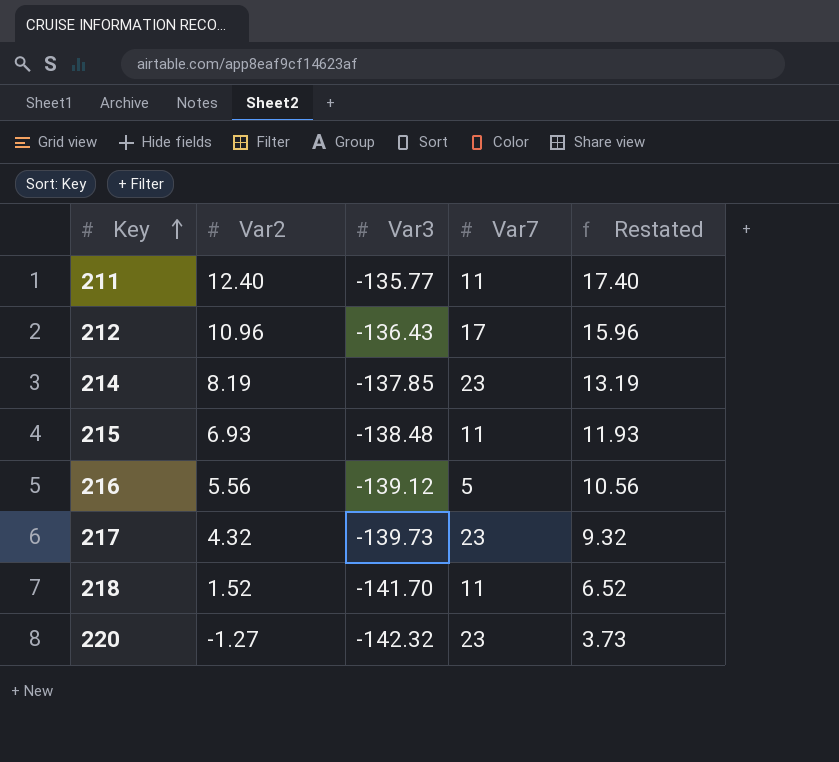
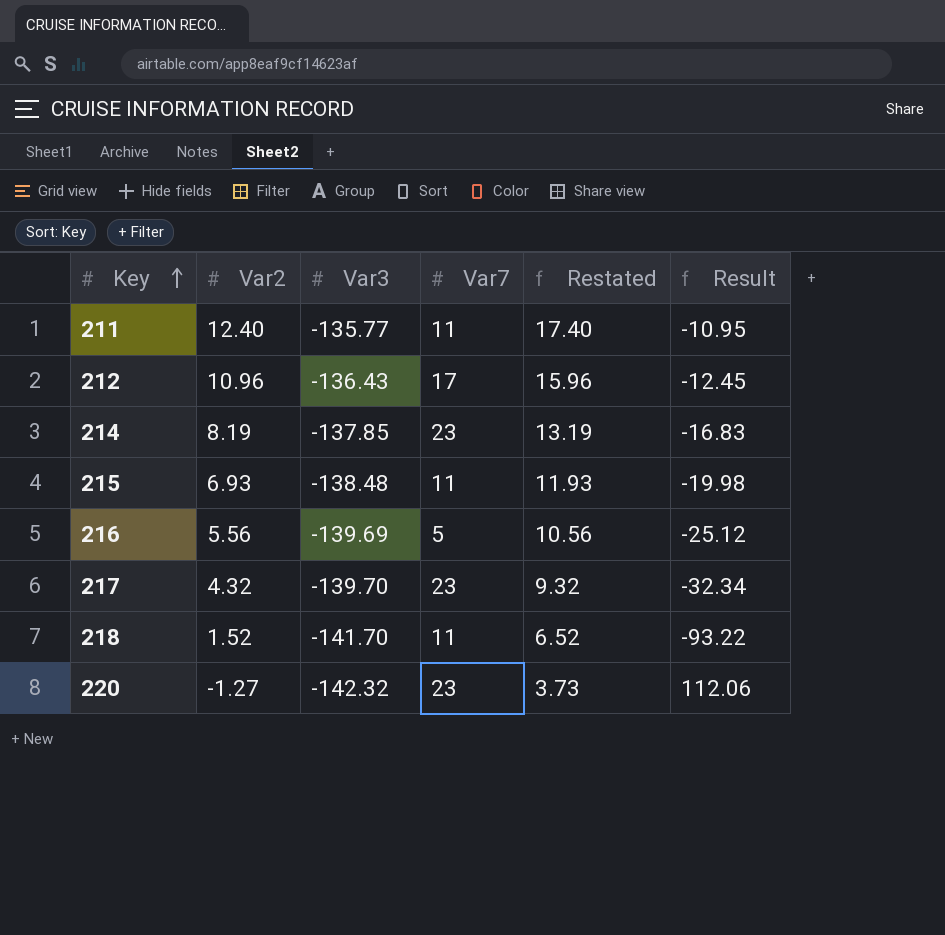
column Result | formula: none -> [Var3] / [Var2]
216 | Var3: -139.12 -> -139.69
217 | Var3: -139.73 -> -139.70

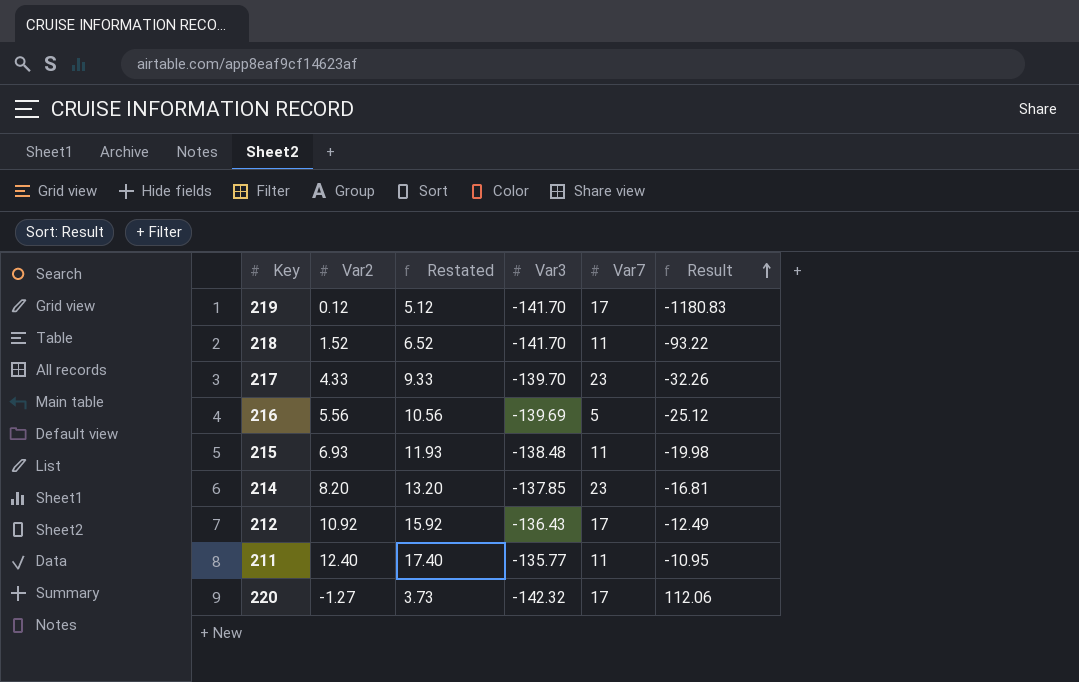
row order: Key ascending -> Result ascending
column Restated | position: 5 -> 3
row 219: none -> 0.12 | 5.12 | -141.70 | 17 | -1180.83
217 | Var2: 4.32 -> 4.33
217 | Restated: 9.32 -> 9.33
217 | Result: -32.34 -> -32.26
214 | Var2: 8.19 -> 8.20
214 | Restated: 13.19 -> 13.20
214 | Result: -16.83 -> -16.81
212 | Var2: 10.96 -> 10.92
212 | Restated: 15.96 -> 15.92
212 | Result: -12.45 -> -12.49
220 | Var7: 23 -> 17

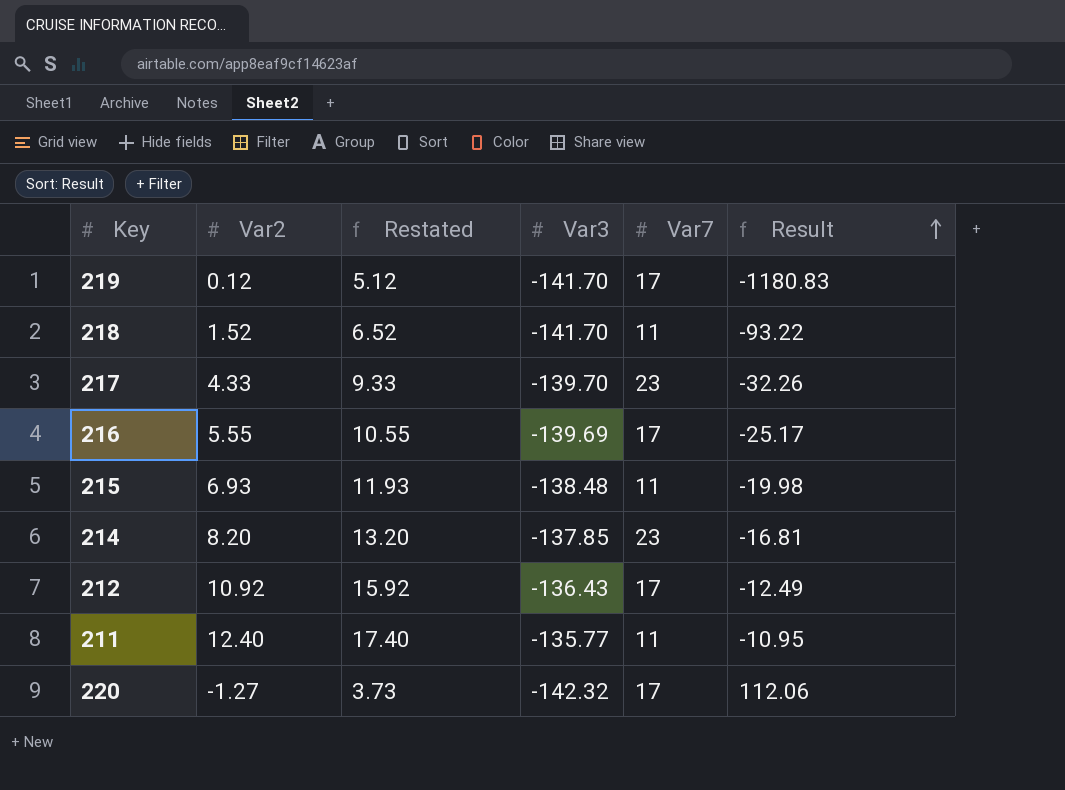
216 | Var2: 5.56 -> 5.55
216 | Restated: 10.56 -> 10.55
216 | Var7: 5 -> 17
216 | Result: -25.12 -> -25.17

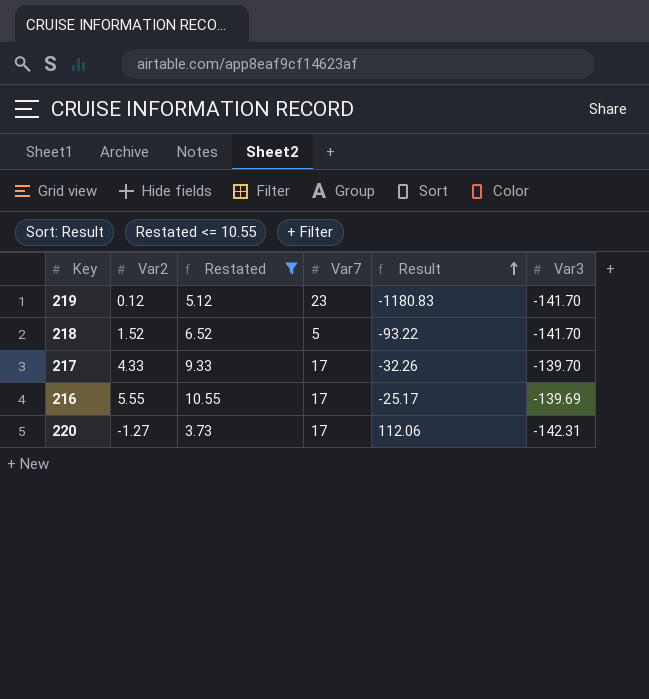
filter: none -> Restated <= 10.55
column Var3 | position: 4 -> 6
219 | Var7: 17 -> 23
218 | Var7: 11 -> 5
217 | Var7: 23 -> 17
220 | Var3: -142.32 -> -142.31

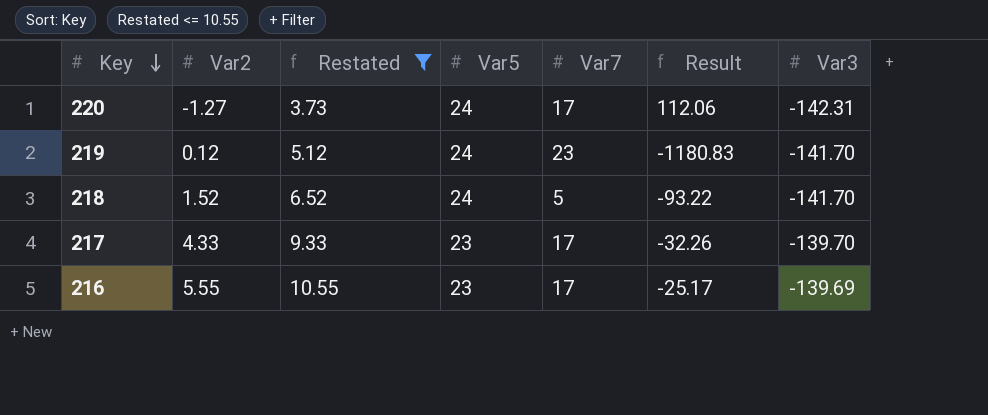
row order: Result ascending -> Key descending
column Var5 | position: none -> 4

